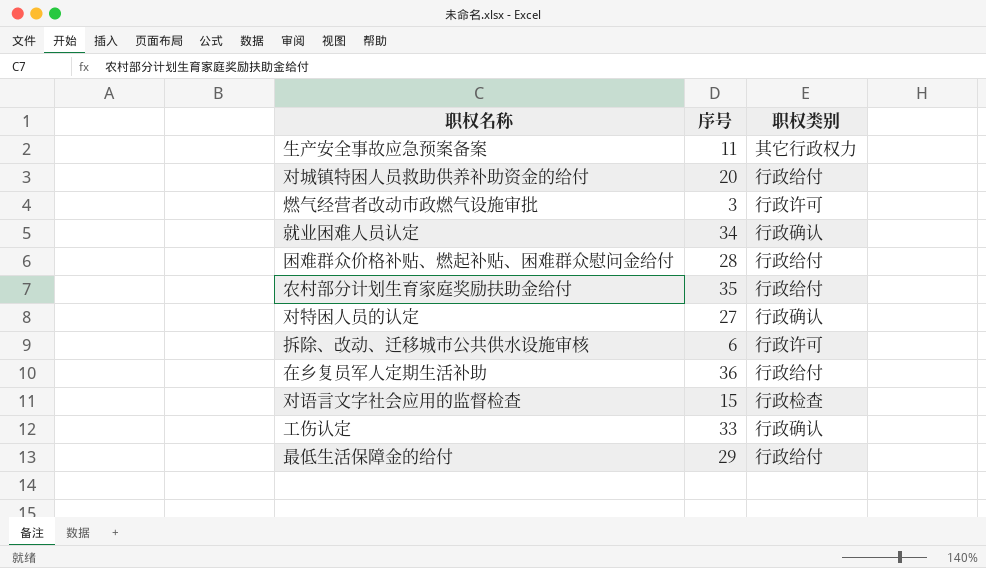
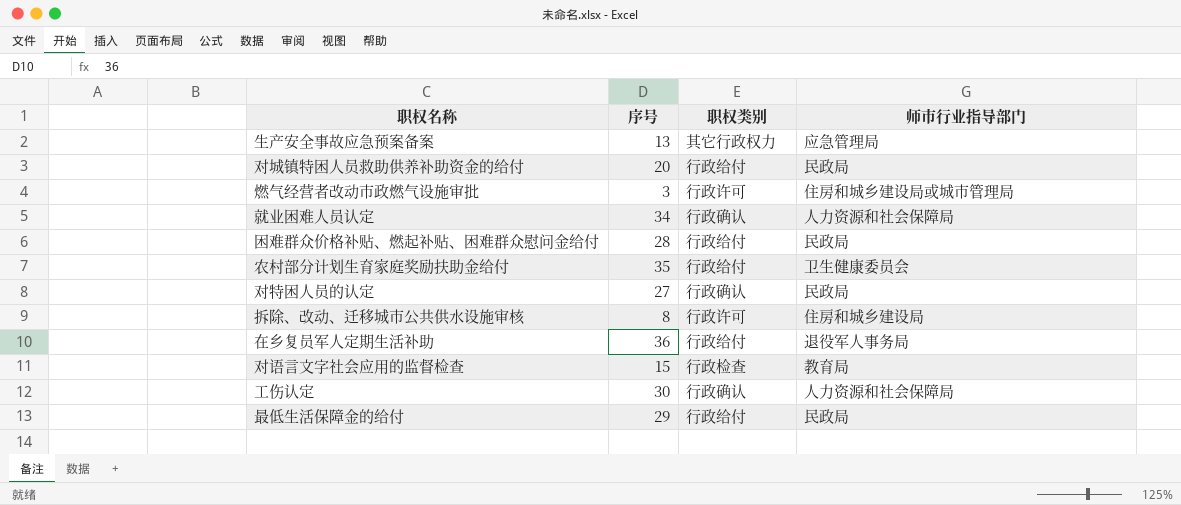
column 师市行业指导部门 | position: none -> 4
生产安全事故应急预案备案 | 序号: 11 -> 13
拆除、改动、迁移城市公共供水设施审核 | 序号: 6 -> 8
工伤认定 | 序号: 33 -> 30

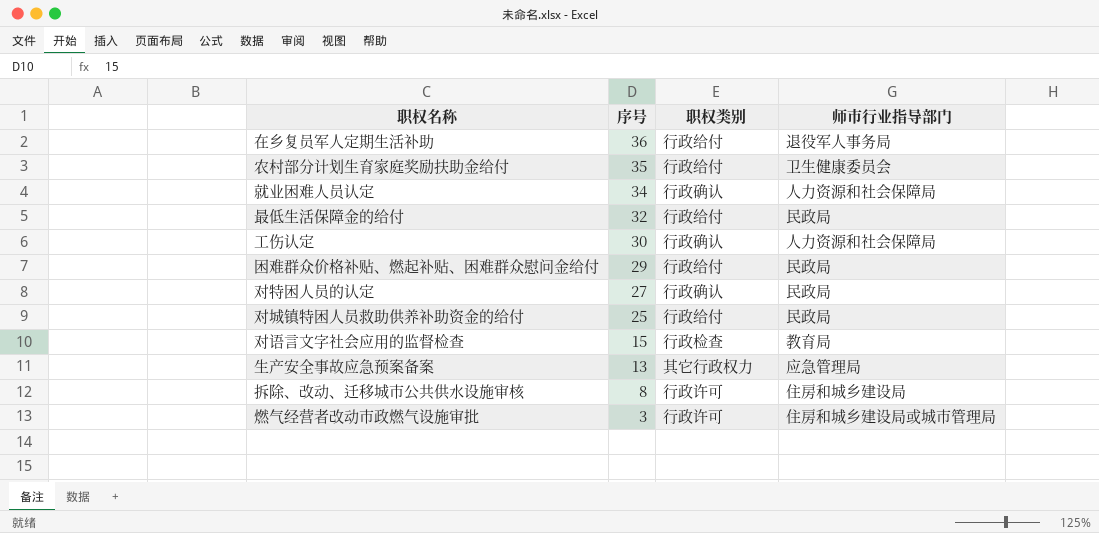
row order: none -> 序号 descending
最低生活保障金的给付 | 序号: 29 -> 32
困难群众价格补贴、燃起补贴、困难群众慰问金给付 | 序号: 28 -> 29
对城镇特困人员救助供养补助资金的给付 | 序号: 20 -> 25

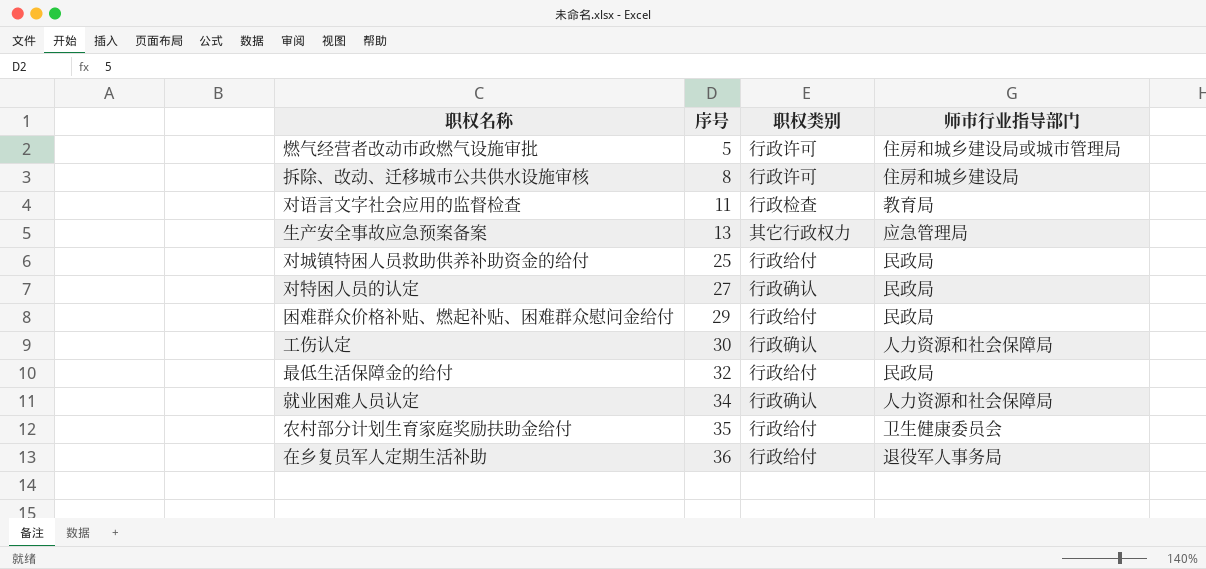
row order: 序号 descending -> 序号 ascending
燃气经营者改动市政燃气设施审批 | 序号: 3 -> 5
对语言文字社会应用的监督检查 | 序号: 15 -> 11

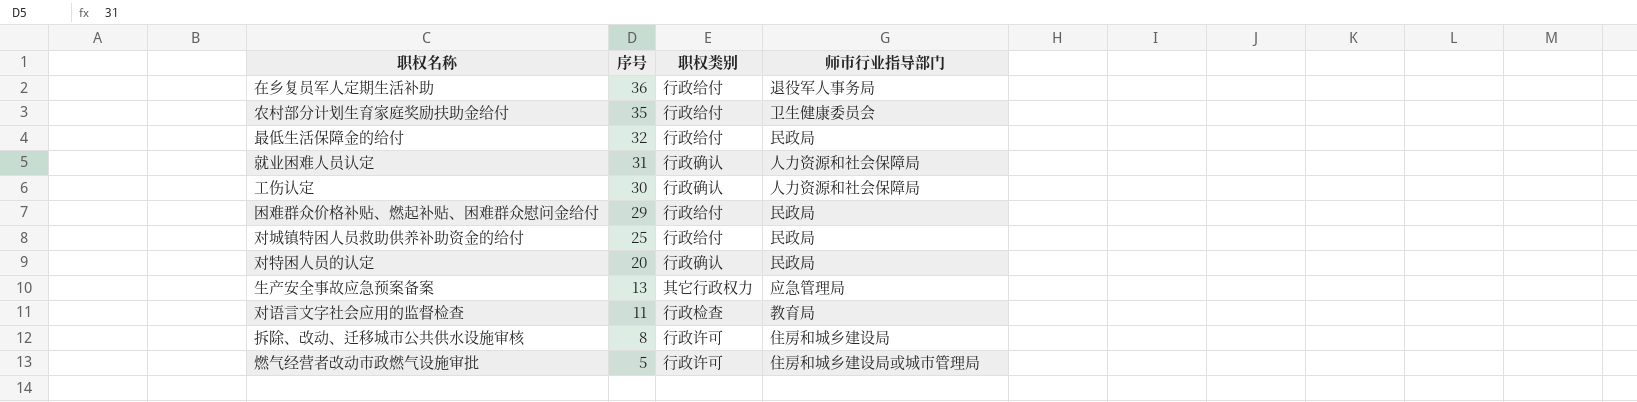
row order: 序号 ascending -> 序号 descending
就业困难人员认定 | 序号: 34 -> 31
对特困人员的认定 | 序号: 27 -> 20

